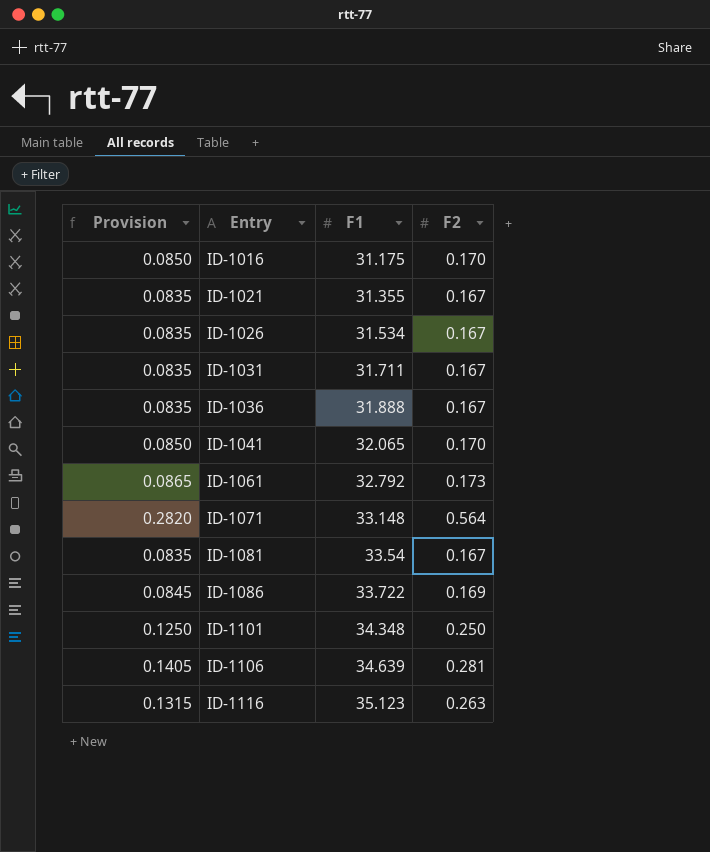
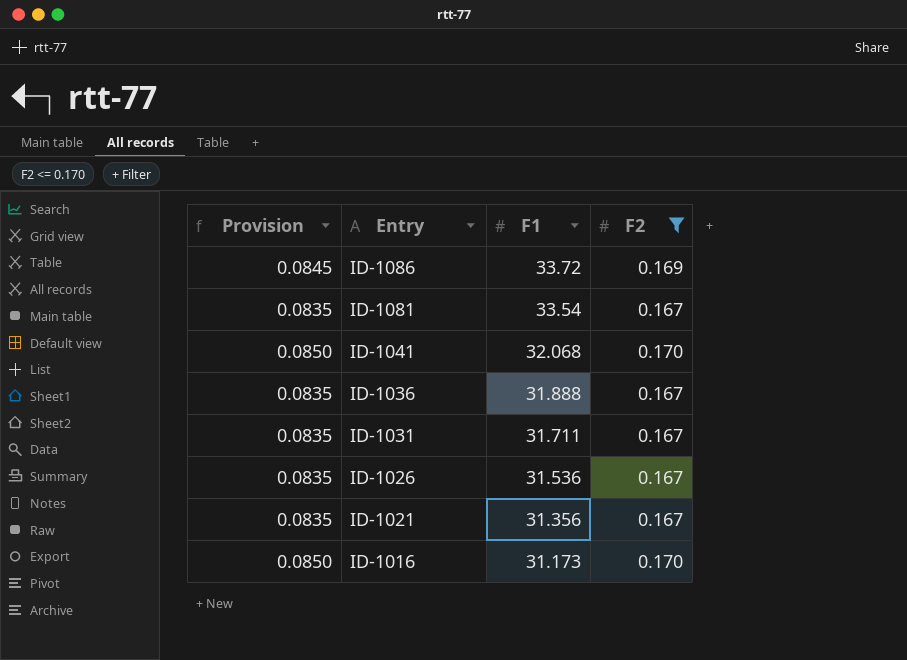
filter: none -> F2 <= 0.170
row order: Entry ascending -> Entry descending
ID-1086 | F1: 33.722 -> 33.72
ID-1041 | F1: 32.065 -> 32.068
ID-1026 | F1: 31.534 -> 31.536
ID-1021 | F1: 31.355 -> 31.356
ID-1016 | F1: 31.175 -> 31.173

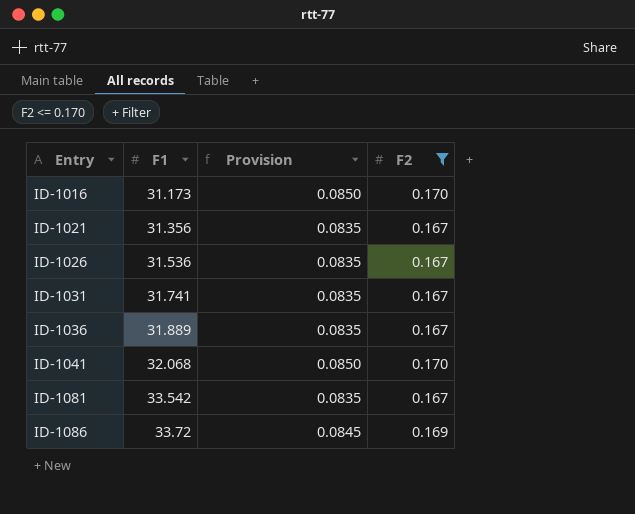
row order: Entry descending -> Entry ascending
column Provision | position: 1 -> 3
ID-1031 | F1: 31.711 -> 31.741
ID-1036 | F1: 31.888 -> 31.889
ID-1081 | F1: 33.54 -> 33.542

